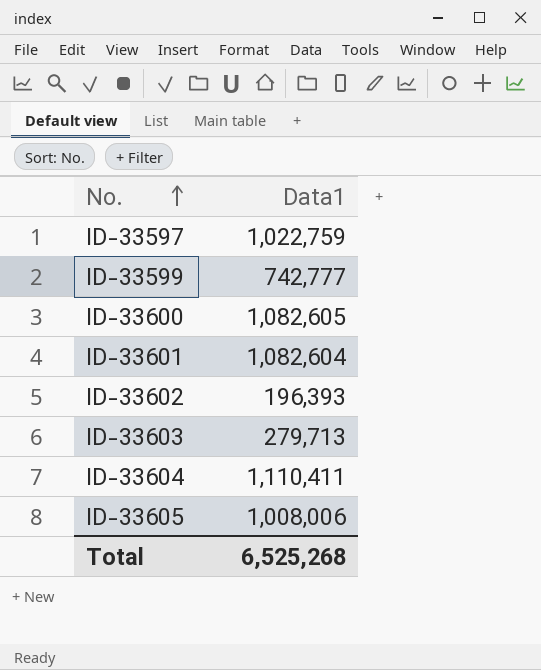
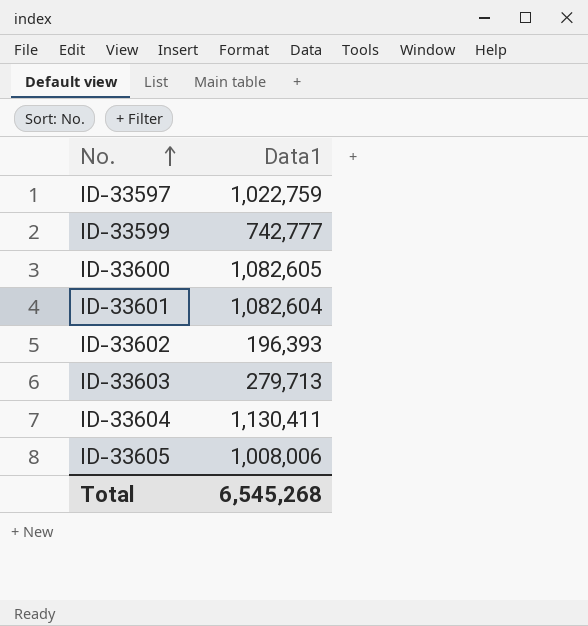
ID-33604 | Data1: 1,110,411 -> 1,130,411
Total | Data1: 6,525,268 -> 6,545,268

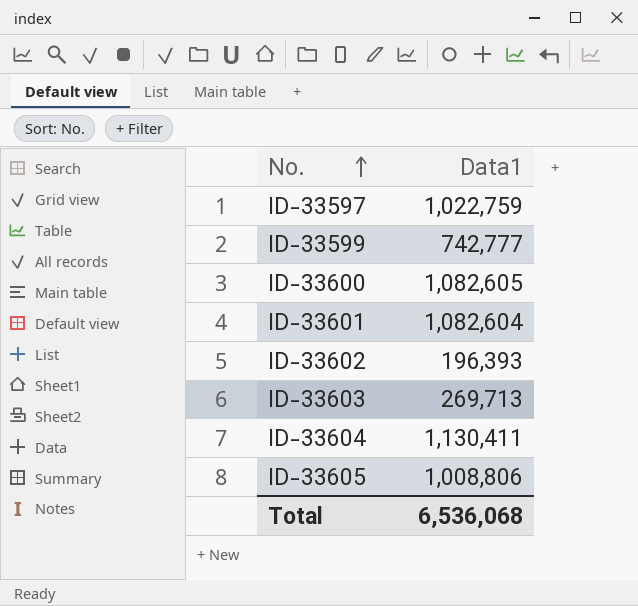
ID-33603 | Data1: 279,713 -> 269,713
ID-33605 | Data1: 1,008,006 -> 1,008,806
Total | Data1: 6,545,268 -> 6,536,068

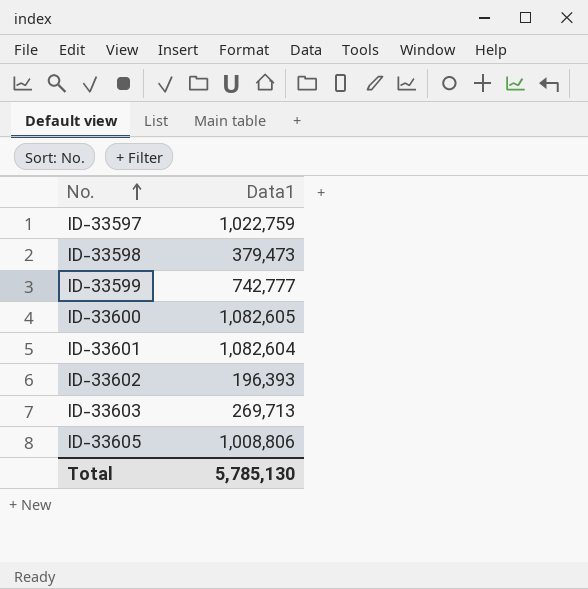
row ID-33604: 1,130,411 -> none
row ID-33598: none -> 379,473
Total | Data1: 6,536,068 -> 5,785,130

